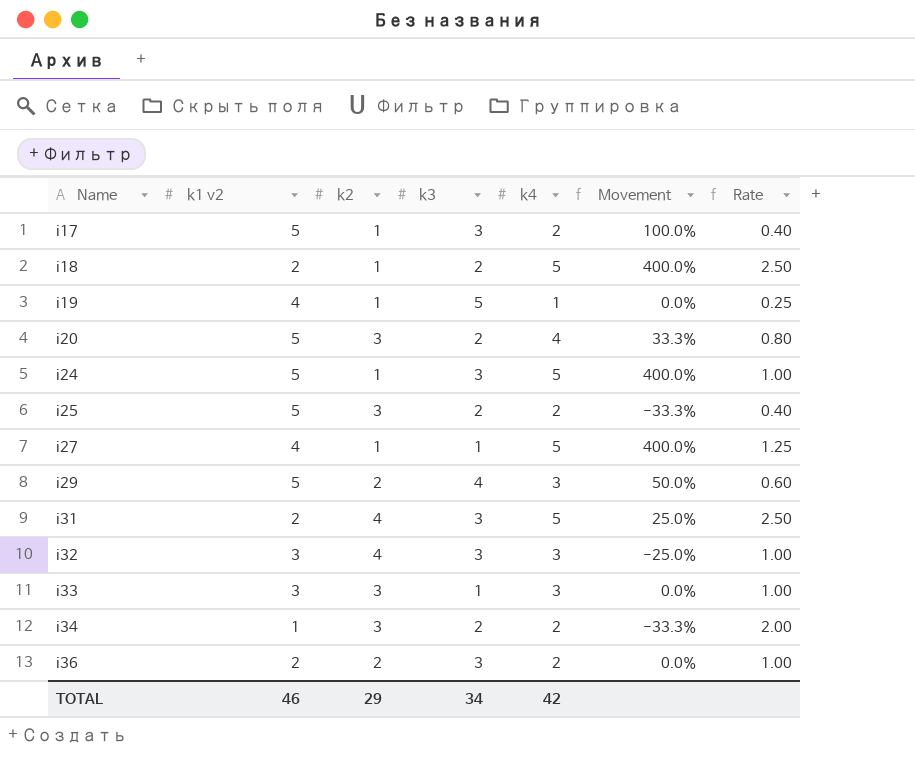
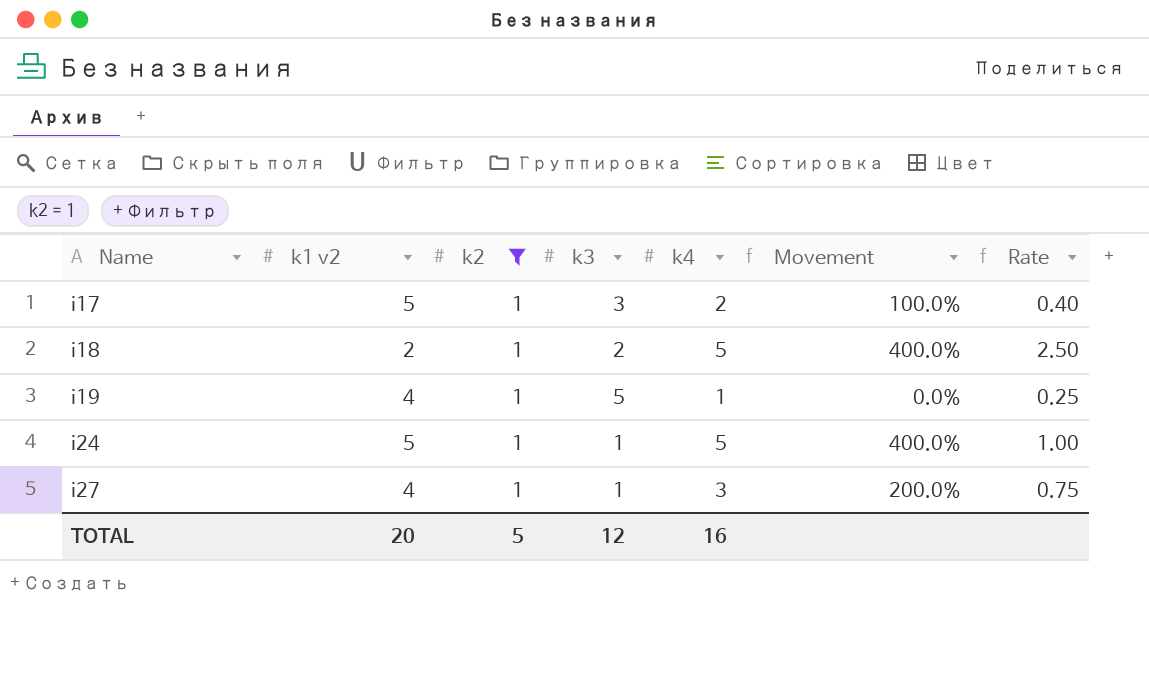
filter: none -> k2 = 1
i24 | k3: 3 -> 1
i27 | k4: 5 -> 3
i27 | Movement: 400.0% -> 200.0%
i27 | Rate: 1.25 -> 0.75
TOTAL | k1 v2: 46 -> 20
TOTAL | k2: 29 -> 5
TOTAL | k3: 34 -> 12
TOTAL | k4: 42 -> 16

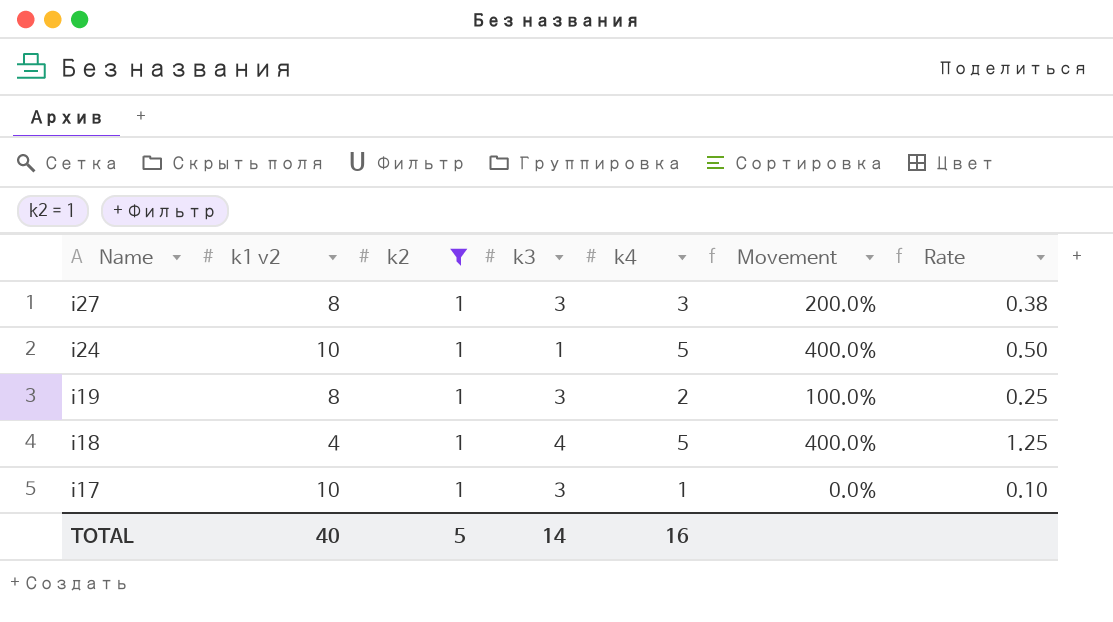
row order: Name ascending -> Name descending
i27 | k1 v2: 4 -> 8
i27 | k3: 1 -> 3
i27 | Rate: 0.75 -> 0.38
i24 | k1 v2: 5 -> 10
i24 | Rate: 1.00 -> 0.50
i19 | k1 v2: 4 -> 8
i19 | k3: 5 -> 3
i19 | k4: 1 -> 2
i19 | Movement: 0.0% -> 100.0%
i18 | k1 v2: 2 -> 4
i18 | k3: 2 -> 4
i18 | Rate: 2.50 -> 1.25
i17 | k1 v2: 5 -> 10
i17 | k4: 2 -> 1
i17 | Movement: 100.0% -> 0.0%
i17 | Rate: 0.40 -> 0.10
TOTAL | k1 v2: 20 -> 40
TOTAL | k3: 12 -> 14

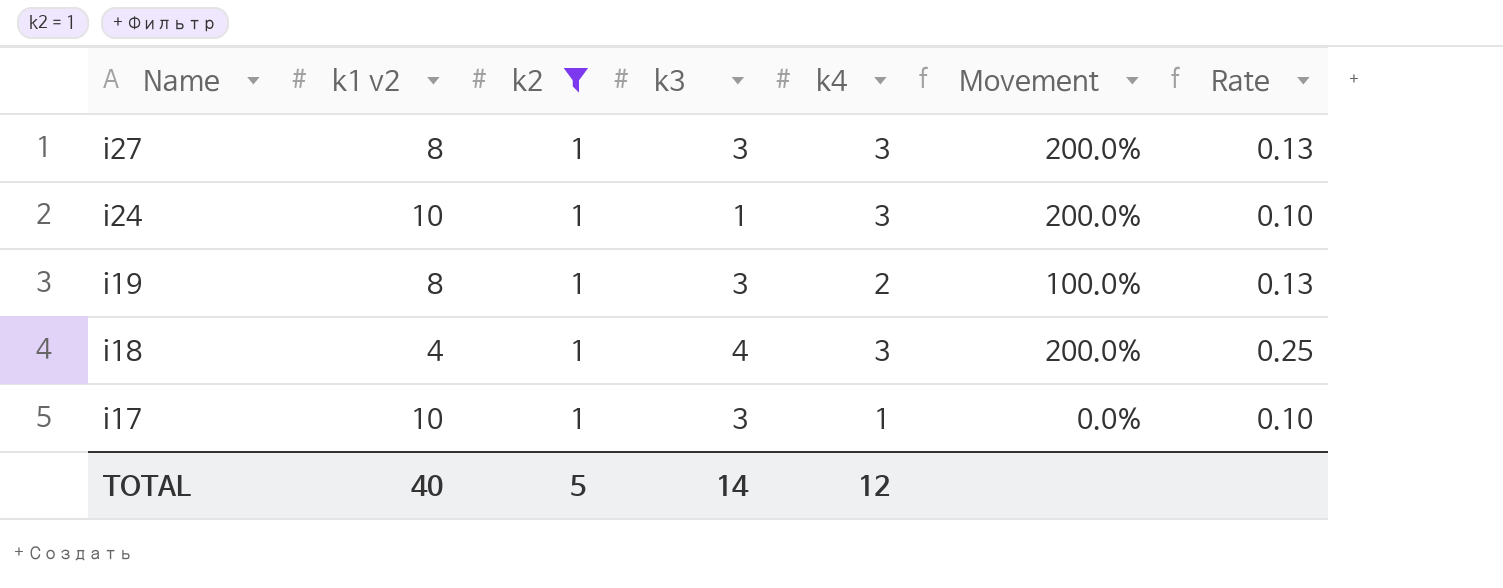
column Rate | formula: [k4] / [k1 v2] -> [k2] / [k1 v2]
i24 | k4: 5 -> 3
i24 | Movement: 400.0% -> 200.0%
i18 | k4: 5 -> 3
i18 | Movement: 400.0% -> 200.0%
TOTAL | k4: 16 -> 12

